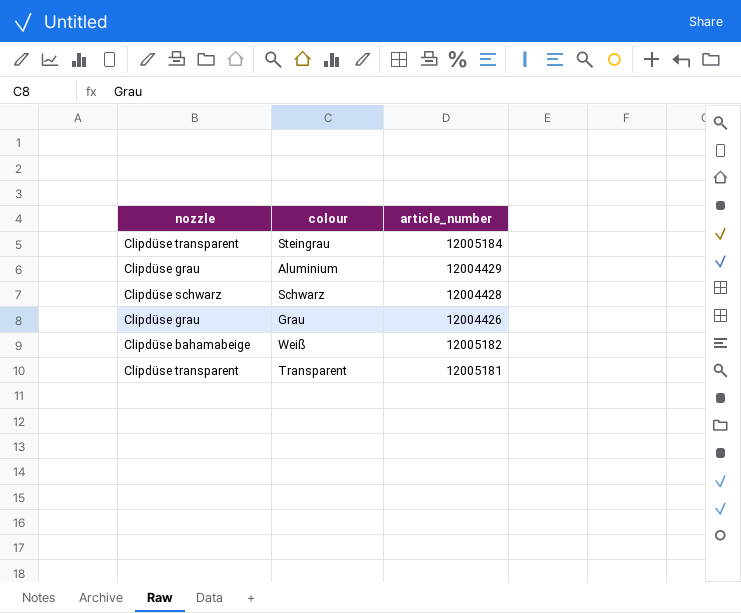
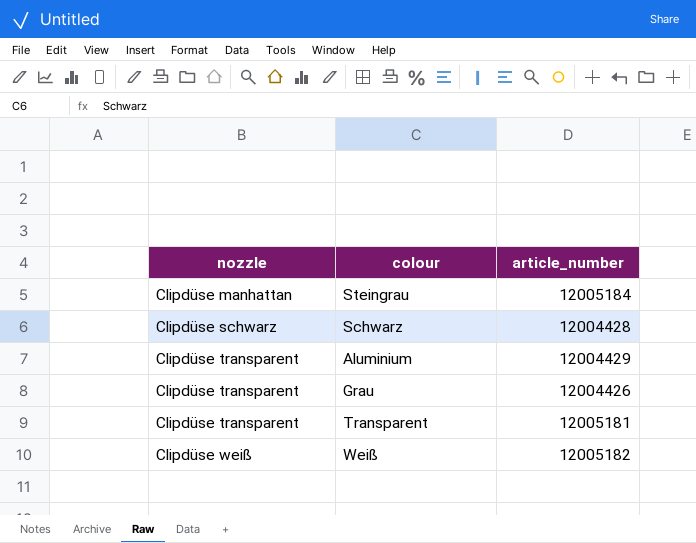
row order: none -> nozzle ascending
Steingrau | nozzle: Clipdüse transparent -> Clipdüse manhattan
Aluminium | nozzle: Clipdüse grau -> Clipdüse transparent
Grau | nozzle: Clipdüse grau -> Clipdüse transparent
Weiß | nozzle: Clipdüse bahamabeige -> Clipdüse weiß

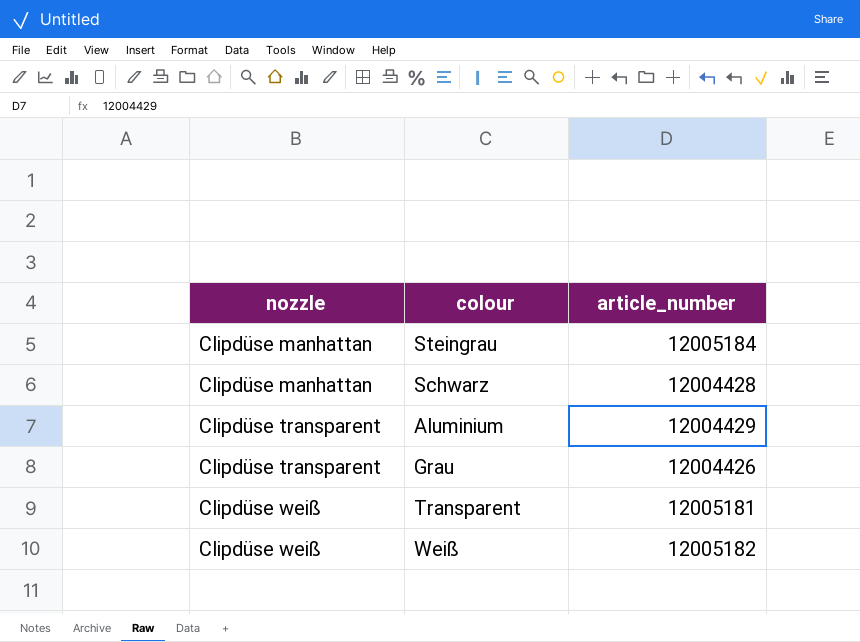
Schwarz | nozzle: Clipdüse schwarz -> Clipdüse manhattan
Transparent | nozzle: Clipdüse transparent -> Clipdüse weiß

